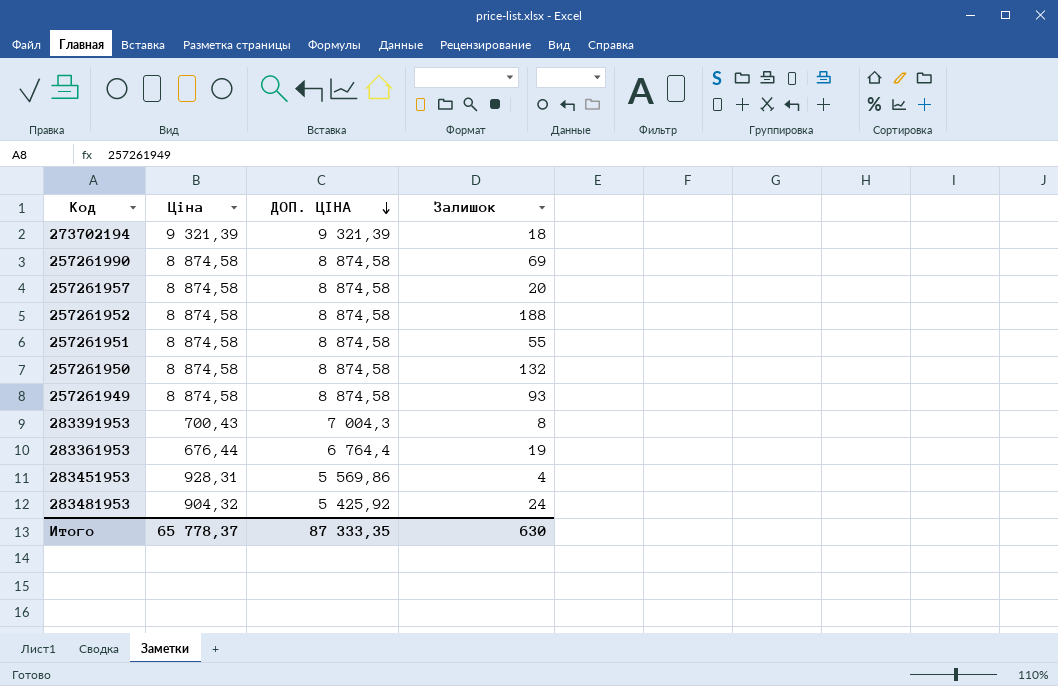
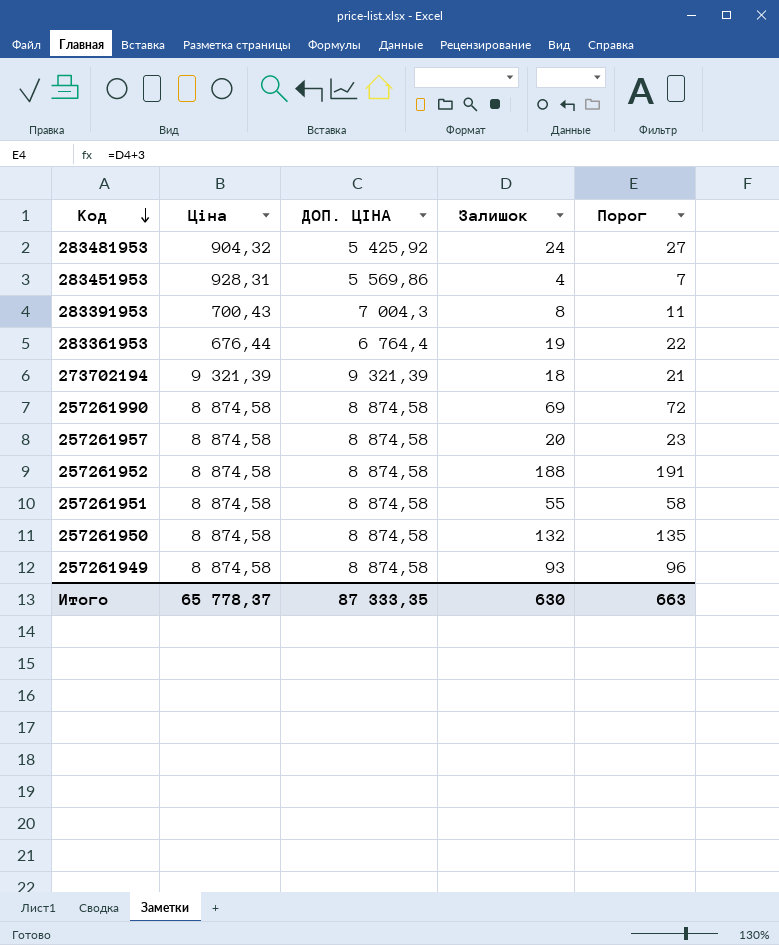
row order: ДОП. ЦІНА descending -> Код descending
column Порог | formula: none -> [Залишок] + 3

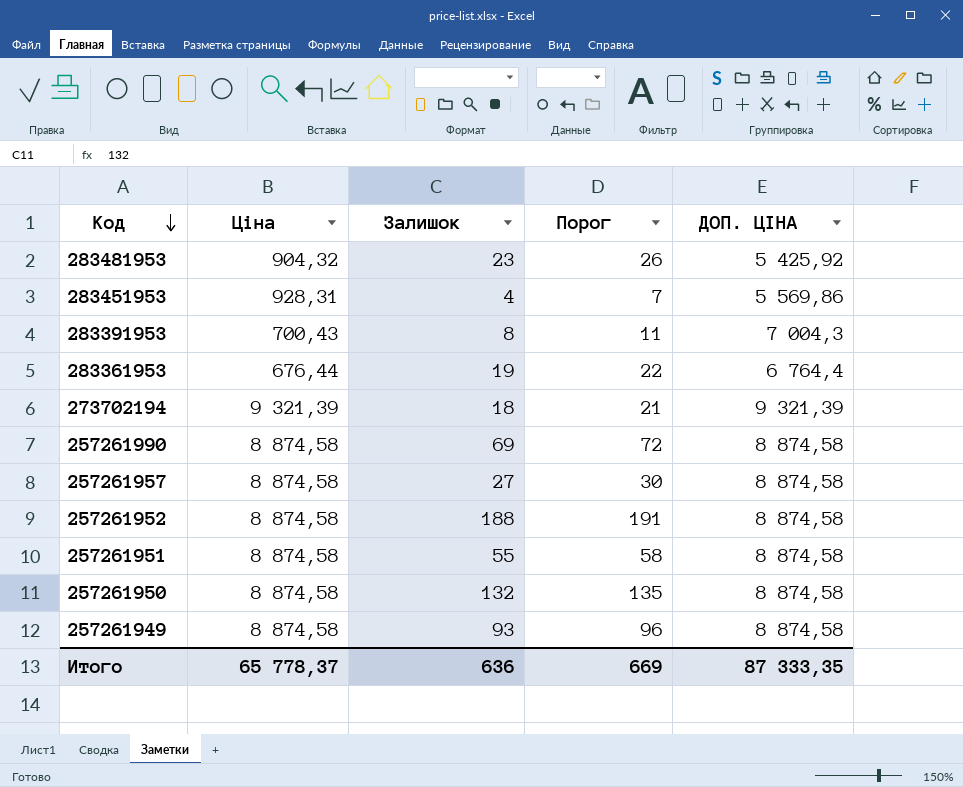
column ДОП. ЦІНА | position: 3 -> 5
283481953 | Залишок: 24 -> 23
283481953 | Порог: 27 -> 26
257261957 | Залишок: 20 -> 27
257261957 | Порог: 23 -> 30
Итого | Залишок: 630 -> 636
Итого | Порог: 663 -> 669

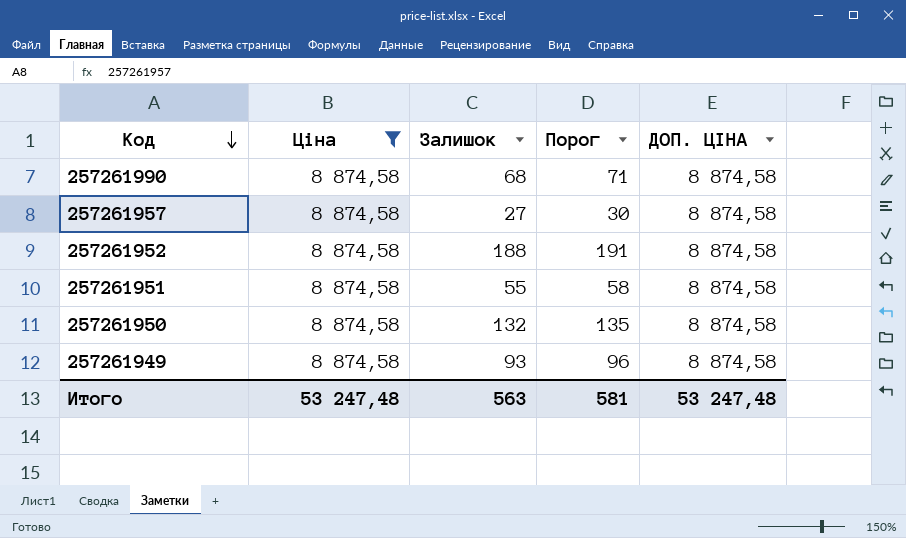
filter: none -> Ціна = 8 874,58
257261990 | Залишок: 69 -> 68
257261990 | Порог: 72 -> 71
Итого | Ціна: 65 778,37 -> 53 247,48
Итого | Залишок: 636 -> 563
Итого | Порог: 669 -> 581
Итого | ДОП. ЦІНА: 87 333,35 -> 53 247,48

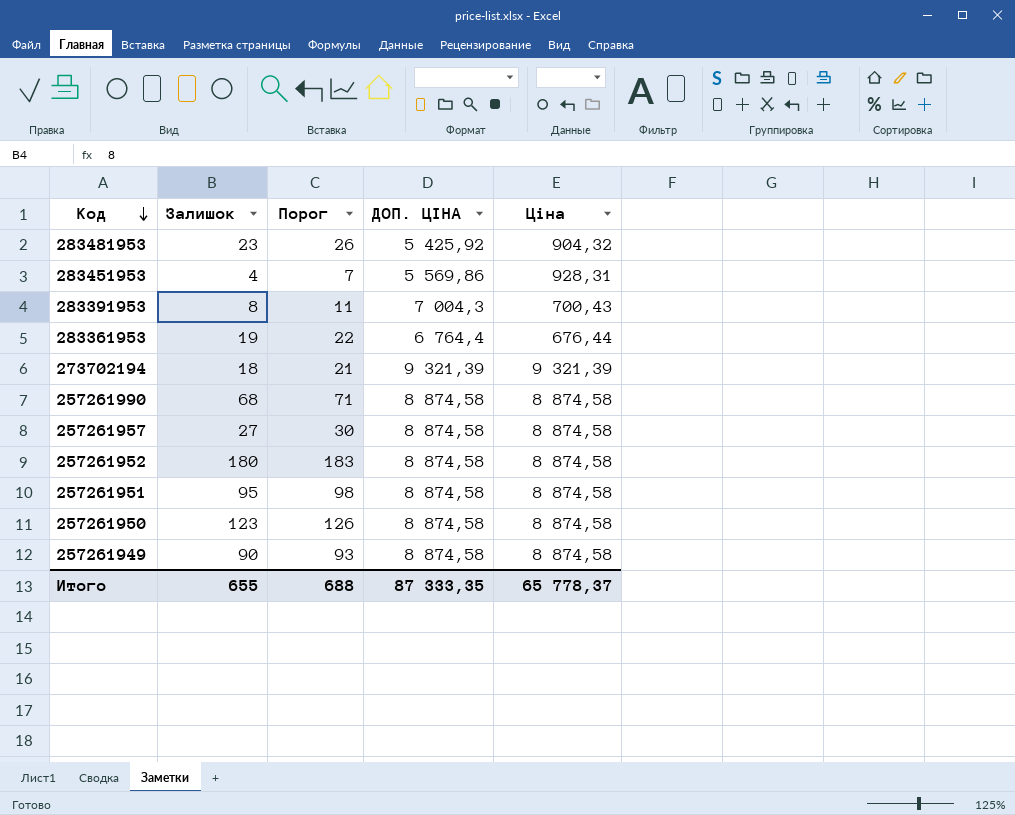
filter: Ціна = 8 874,58 -> none
column Ціна | position: 2 -> 5
257261952 | Залишок: 188 -> 180
257261952 | Порог: 191 -> 183
257261951 | Залишок: 55 -> 95
257261951 | Порог: 58 -> 98
257261950 | Залишок: 132 -> 123
257261950 | Порог: 135 -> 126
257261949 | Залишок: 93 -> 90
257261949 | Порог: 96 -> 93
Итого | Залишок: 563 -> 655
Итого | Порог: 581 -> 688
Итого | ДОП. ЦІНА: 53 247,48 -> 87 333,35
Итого | Ціна: 53 247,48 -> 65 778,37

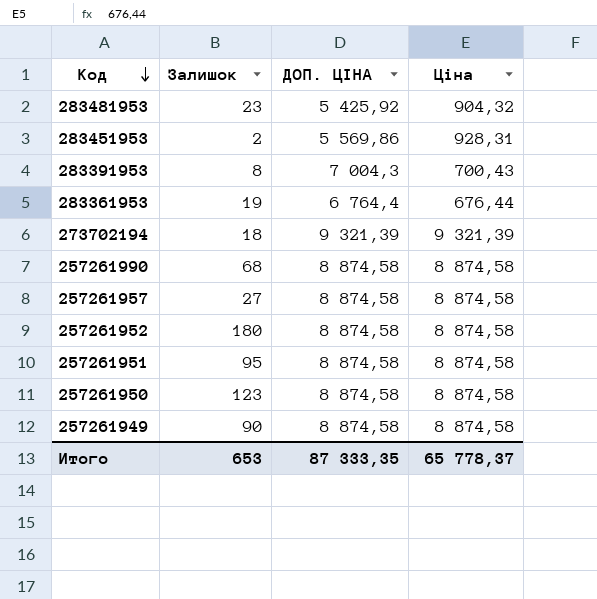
column Порог | formula: [Залишок] + 3 -> none
283451953 | Залишок: 4 -> 2
Итого | Залишок: 655 -> 653

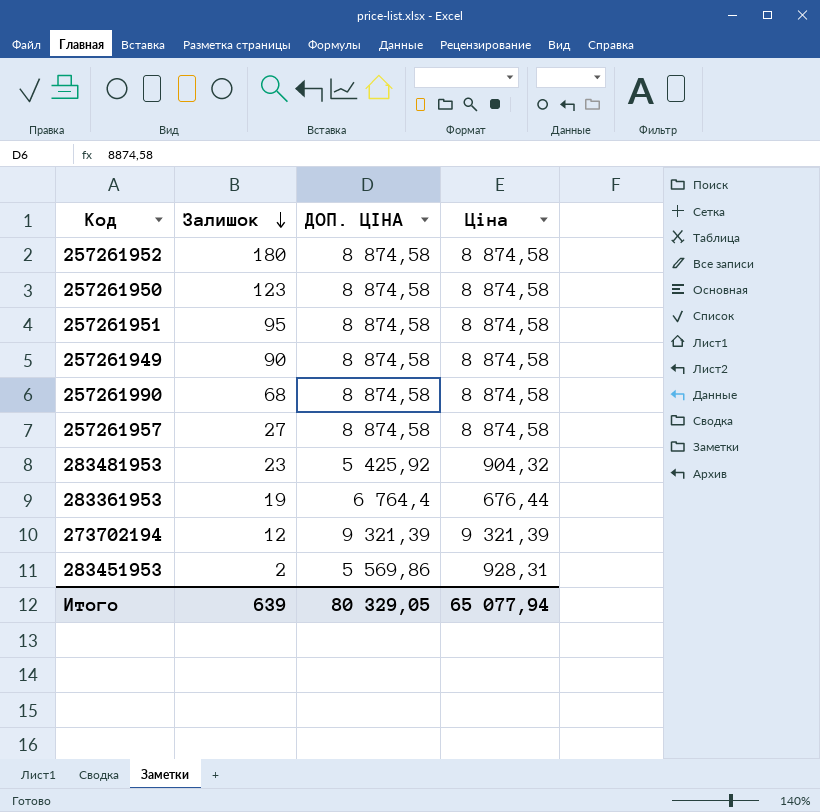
row order: Код descending -> Залишок descending
row 283391953: 8 | 7 004,3 | 700,43 -> none
273702194 | Залишок: 18 -> 12
Итого | Залишок: 653 -> 639
Итого | ДОП. ЦІНА: 87 333,35 -> 80 329,05
Итого | Ціна: 65 778,37 -> 65 077,94

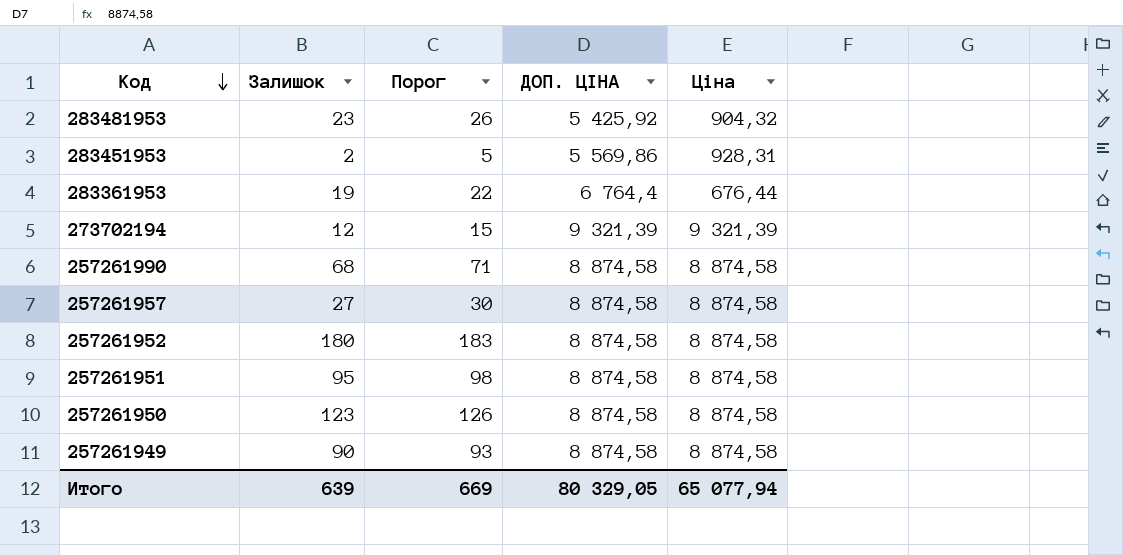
row order: Залишок descending -> Код descending
column Порог | formula: none -> [Залишок] + 3

